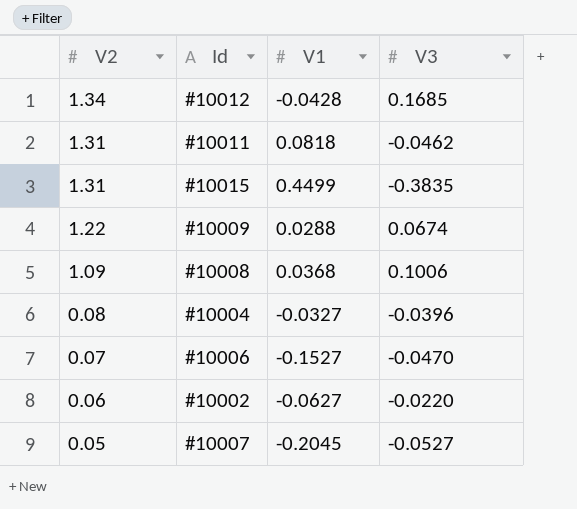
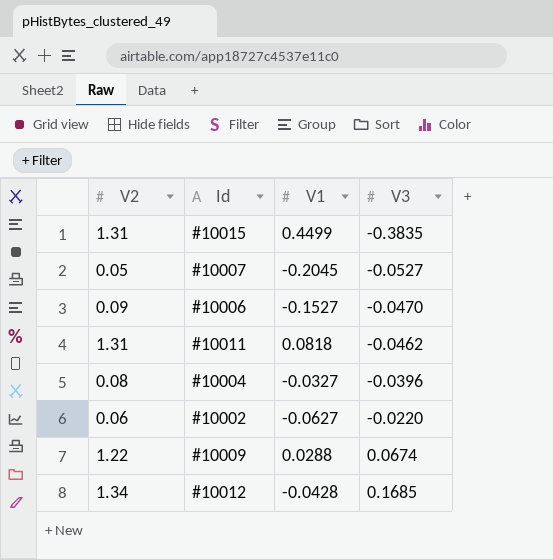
row order: V2 descending -> V3 ascending
row #10008: 1.09 | 0.0368 | 0.1006 -> none
#10006 | V2: 0.07 -> 0.09

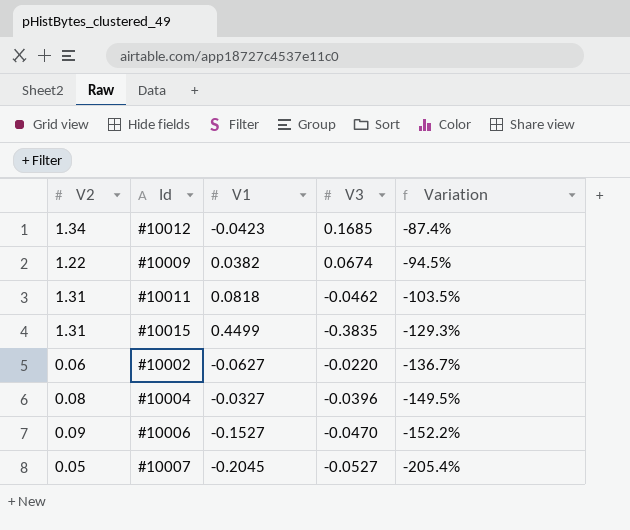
row order: V3 ascending -> Variation descending
column Variation | formula: none -> ([V3] - [V2]) / [V2]
#10012 | V1: -0.0428 -> -0.0423
#10009 | V1: 0.0288 -> 0.0382

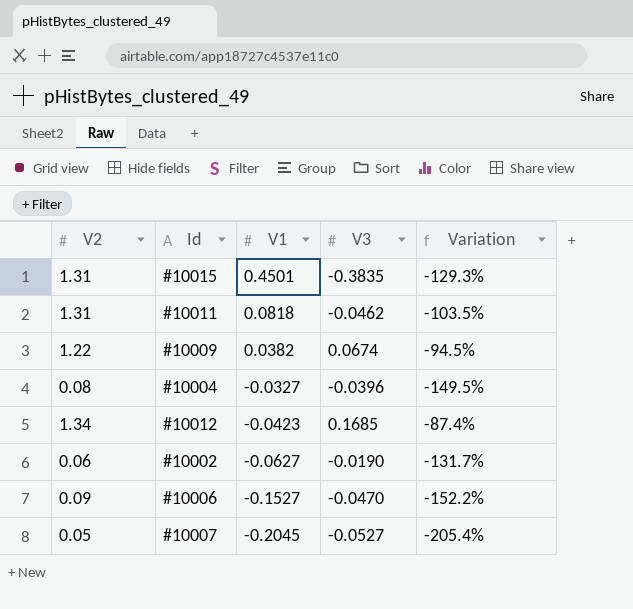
row order: Variation descending -> V1 descending
#10015 | V1: 0.4499 -> 0.4501
#10002 | V3: -0.0220 -> -0.0190
#10002 | Variation: -136.7% -> -131.7%

